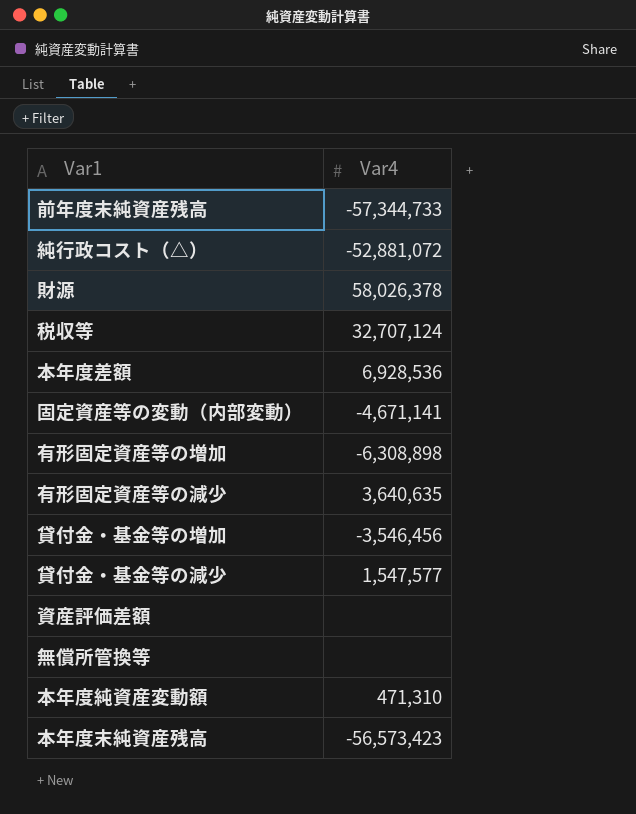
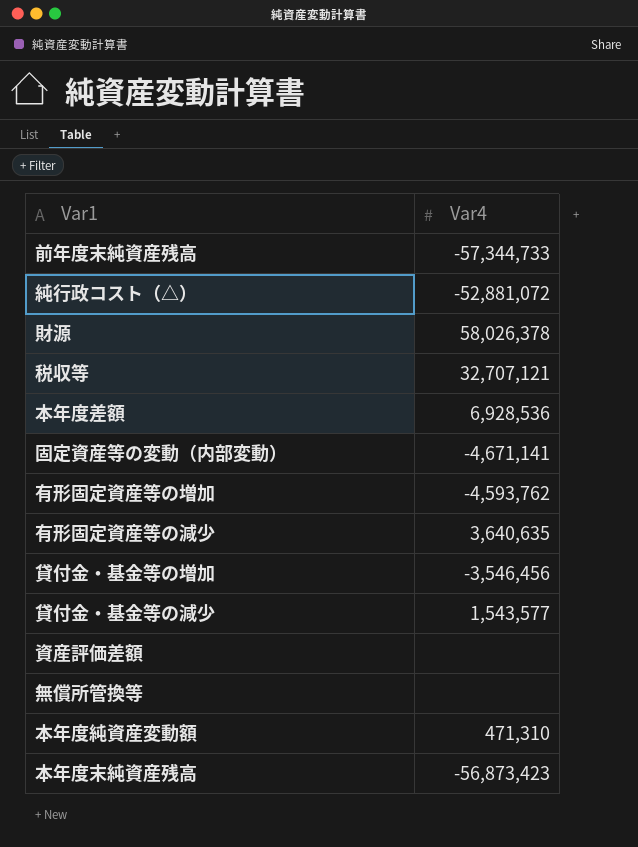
税収等 | Var4: 32,707,124 -> 32,707,121
有形固定資産等の増加 | Var4: -6,308,898 -> -4,593,762
貸付金・基金等の減少 | Var4: 1,547,577 -> 1,543,577
本年度末純資産残高 | Var4: -56,573,423 -> -56,873,423

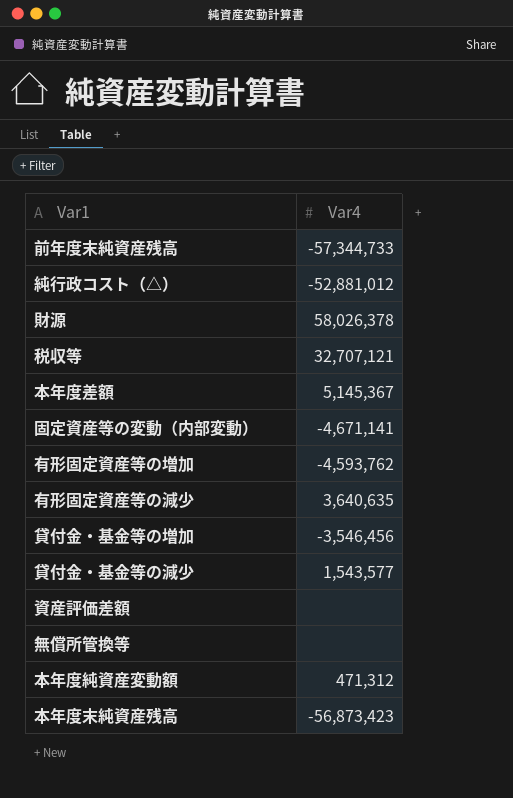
純行政コスト（△） | Var4: -52,881,072 -> -52,881,012
本年度差額 | Var4: 6,928,536 -> 5,145,367
本年度純資産変動額 | Var4: 471,310 -> 471,312

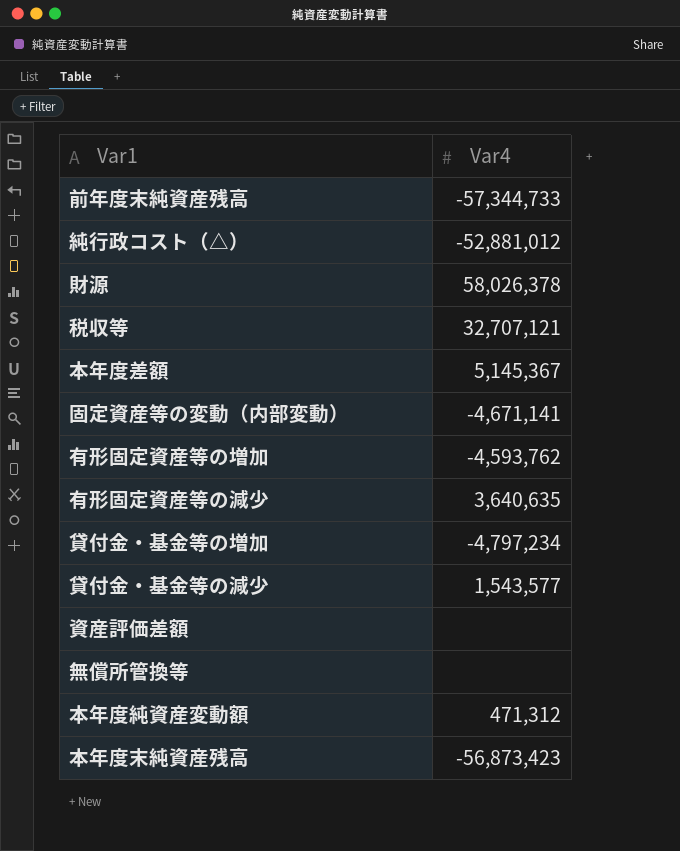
貸付金・基金等の増加 | Var4: -3,546,456 -> -4,797,234

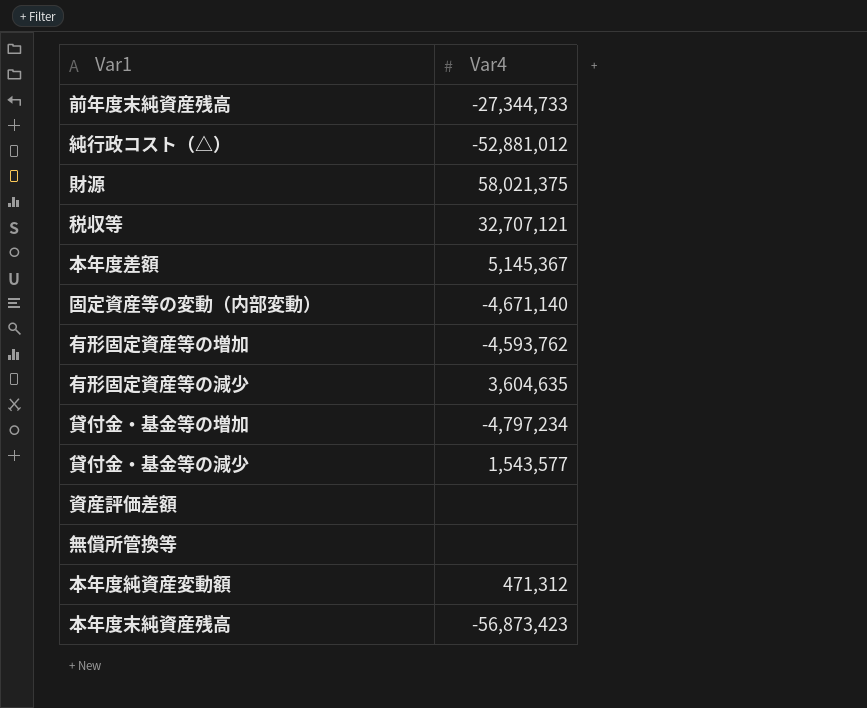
前年度末純資産残高 | Var4: -57,344,733 -> -27,344,733
財源 | Var4: 58,026,378 -> 58,021,375
固定資産等の変動（内部変動） | Var4: -4,671,141 -> -4,671,140
有形固定資産等の減少 | Var4: 3,640,635 -> 3,604,635

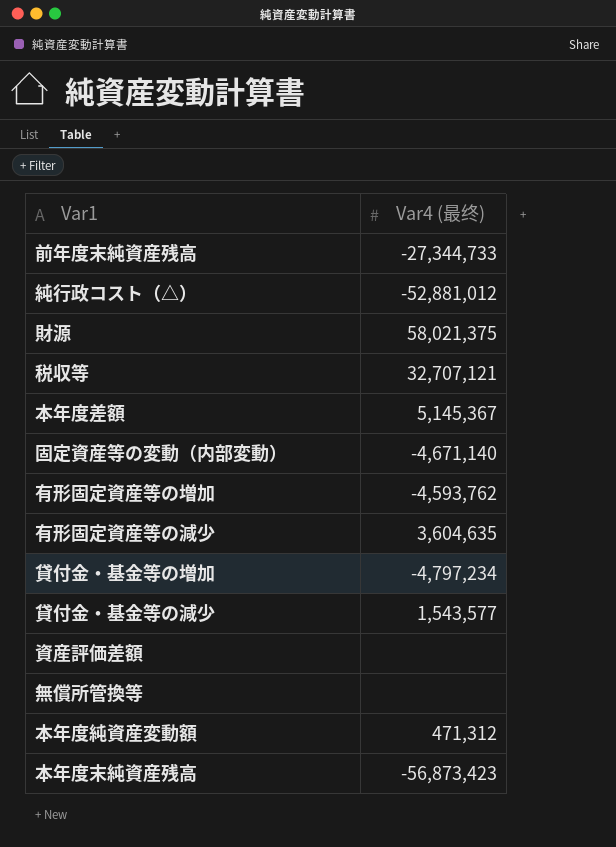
column name: Var4 -> Var4 (最终)

